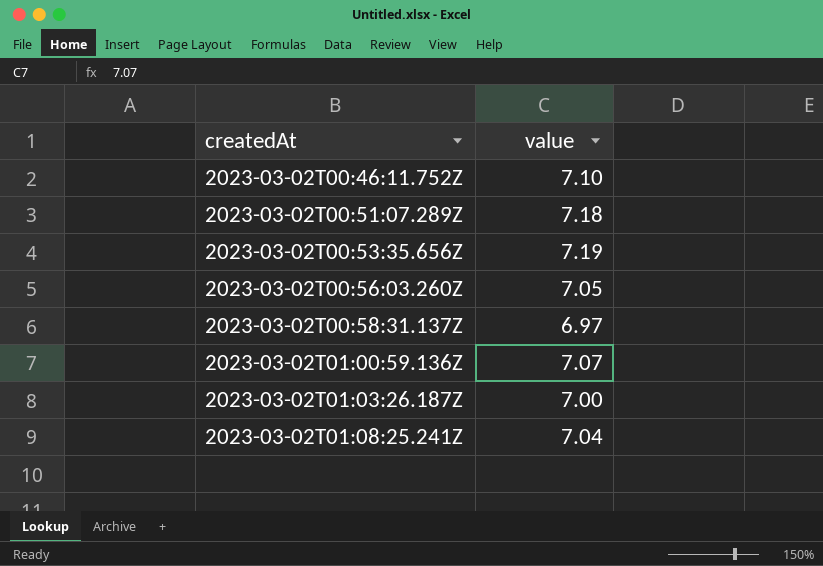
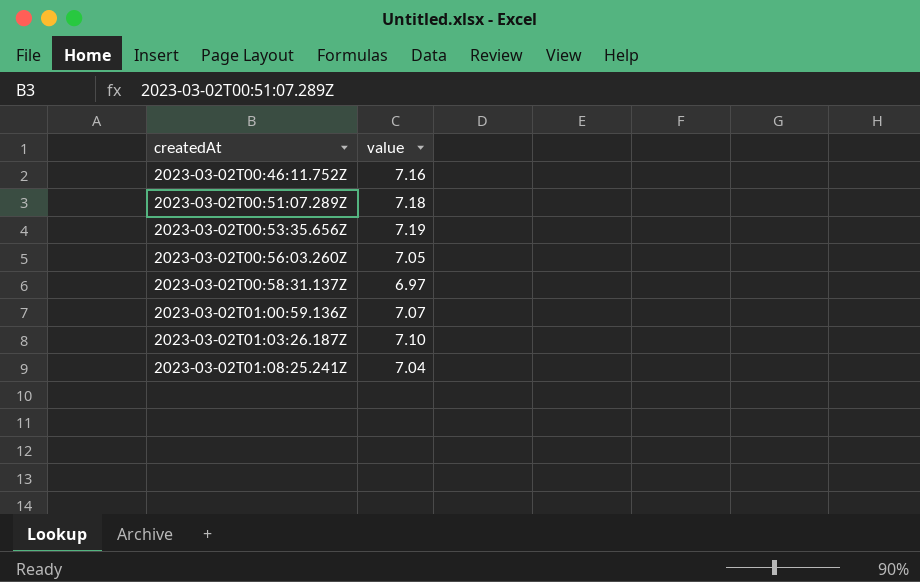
2023-03-02T00:46:11.752Z | value: 7.10 -> 7.16
2023-03-02T01:03:26.187Z | value: 7.00 -> 7.10

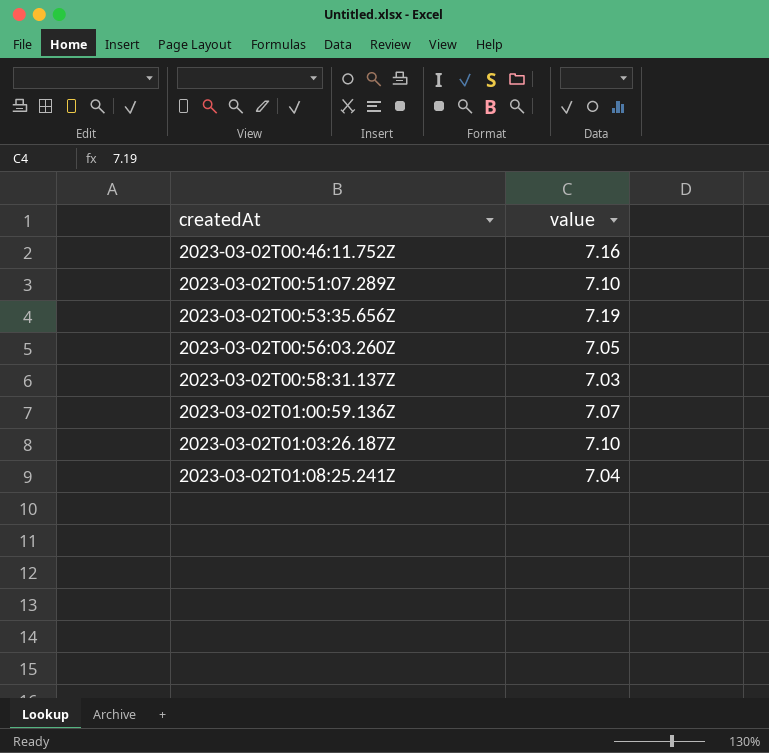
2023-03-02T00:51:07.289Z | value: 7.18 -> 7.10
2023-03-02T00:58:31.137Z | value: 6.97 -> 7.03

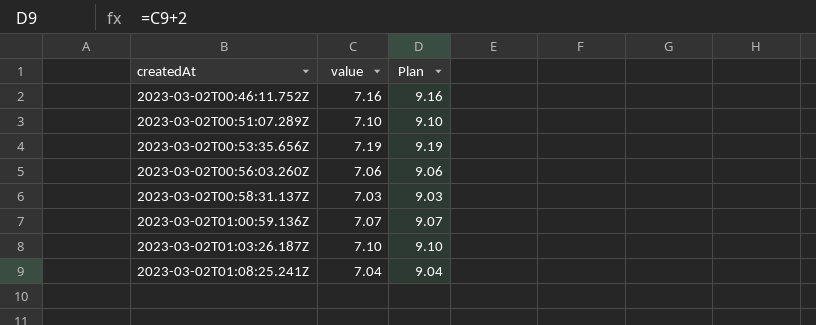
column Plan | formula: none -> [value] + 2
2023-03-02T00:56:03.260Z | value: 7.05 -> 7.06

